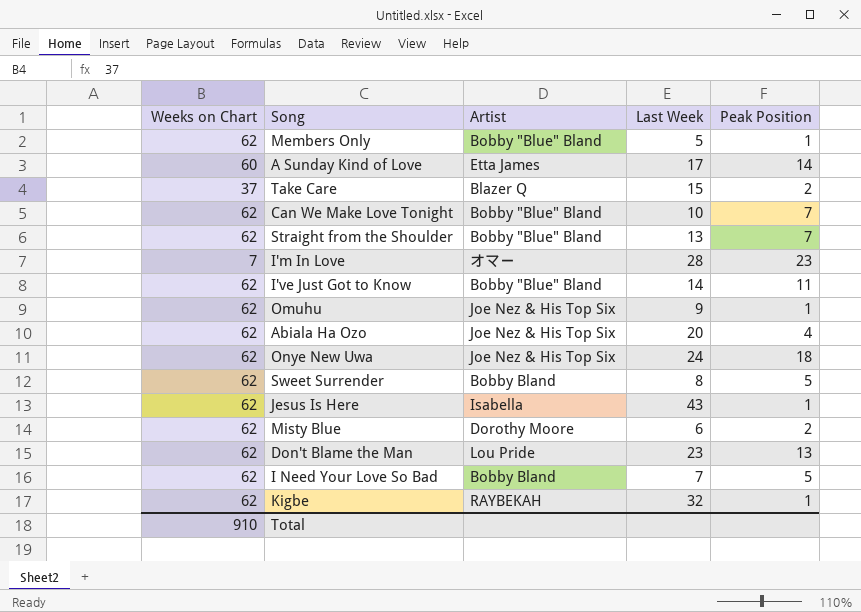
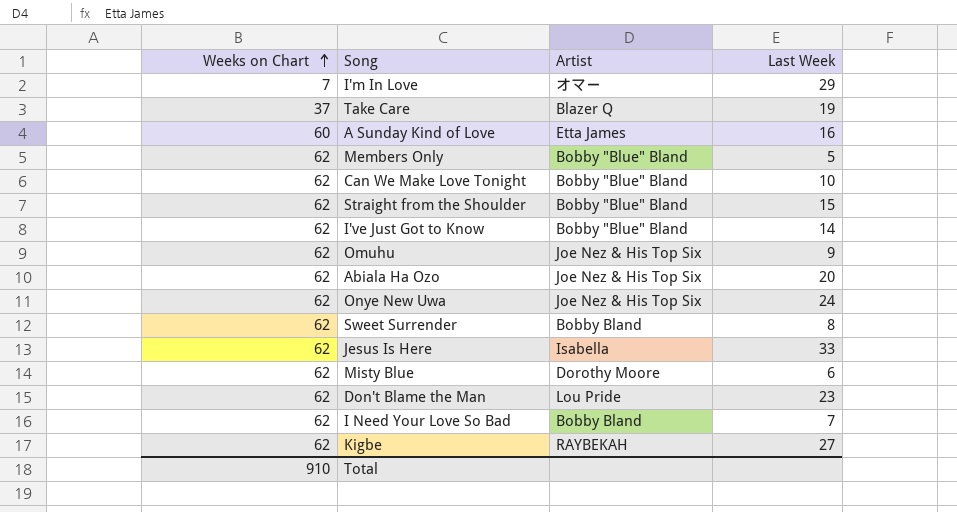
row order: none -> Weeks on Chart ascending
column Peak Position | position: 5 -> none
I'm In Love | Last Week: 28 -> 29
Take Care | Last Week: 15 -> 19
A Sunday Kind of Love | Last Week: 17 -> 16
Straight from the Shoulder | Last Week: 13 -> 15
Jesus Is Here | Last Week: 43 -> 33
Kigbe | Last Week: 32 -> 27

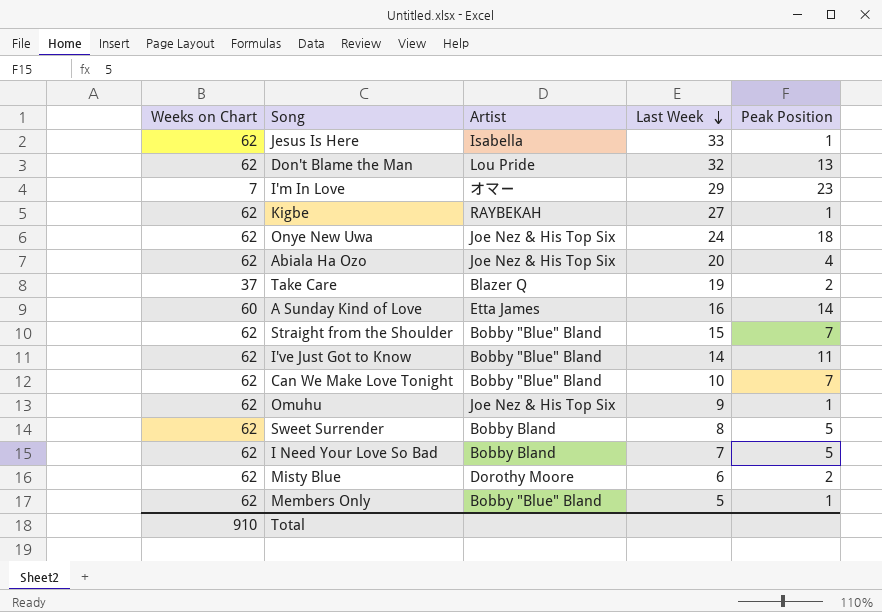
row order: Weeks on Chart ascending -> Last Week descending
column Peak Position | position: none -> 5
Don't Blame the Man | Last Week: 23 -> 32

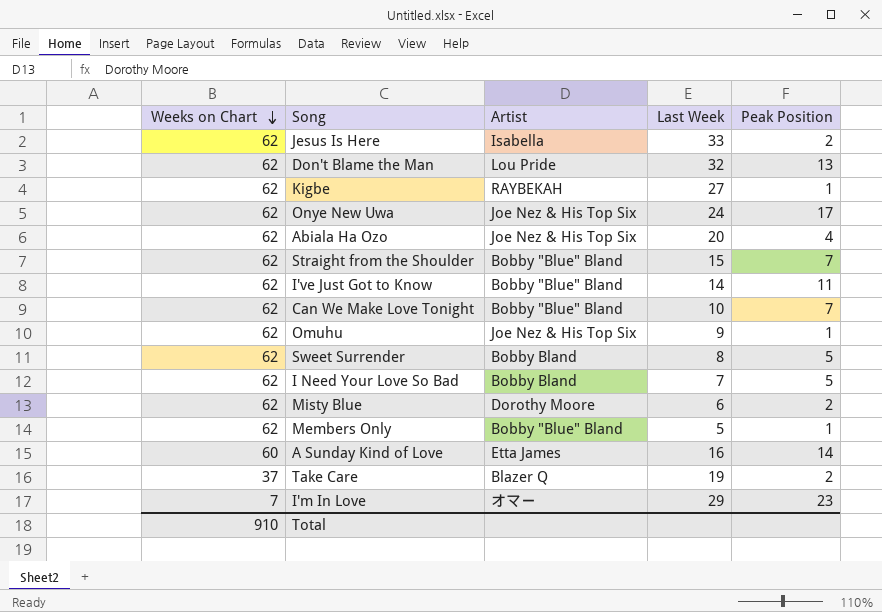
row order: Last Week descending -> Weeks on Chart descending
Jesus Is Here | Peak Position: 1 -> 2
Onye New Uwa | Peak Position: 18 -> 17

